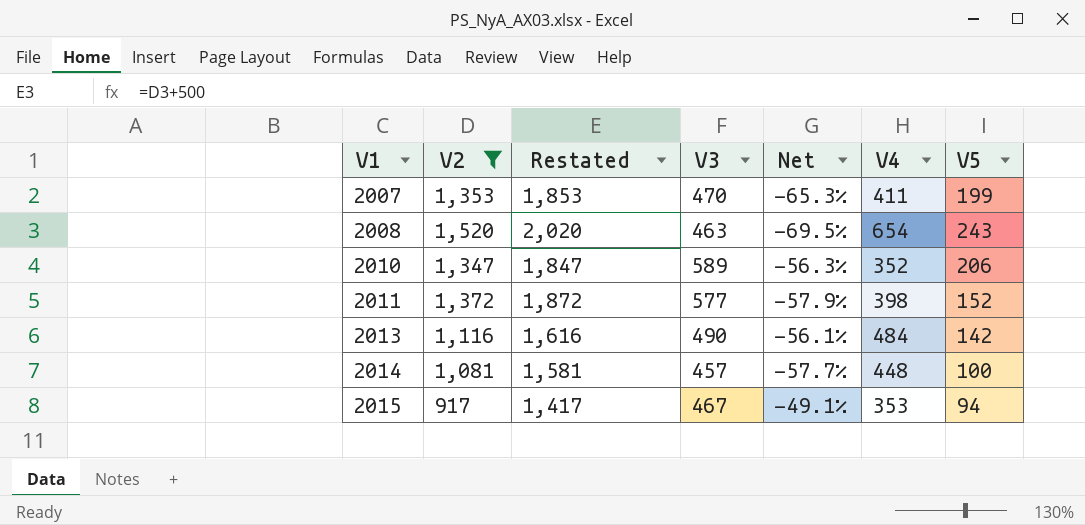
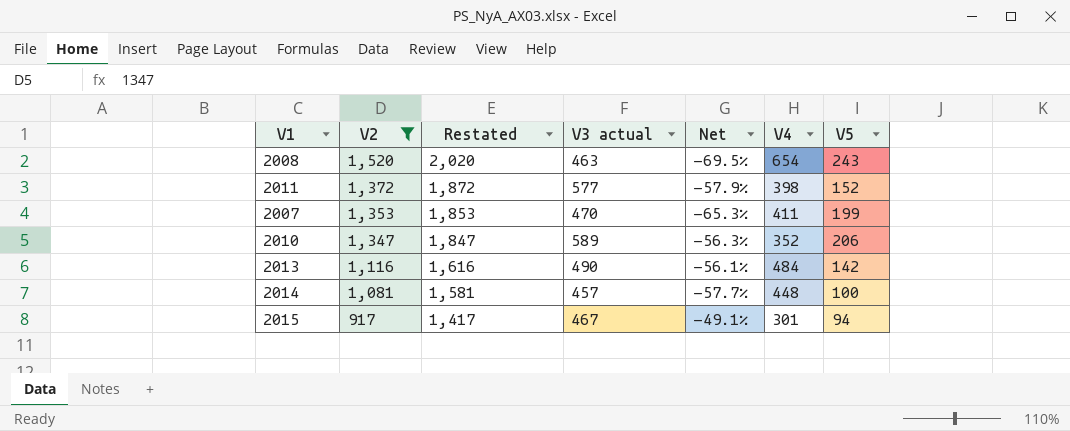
row order: V1 ascending -> V2 descending
column name: V3 -> V3 actual
2015 | V4: 353 -> 301

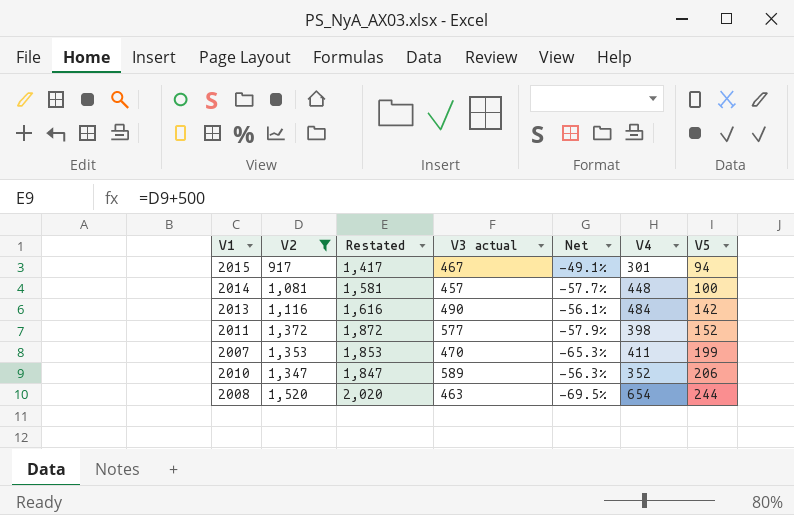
row order: V2 descending -> V5 ascending
2008 | V5: 243 -> 244

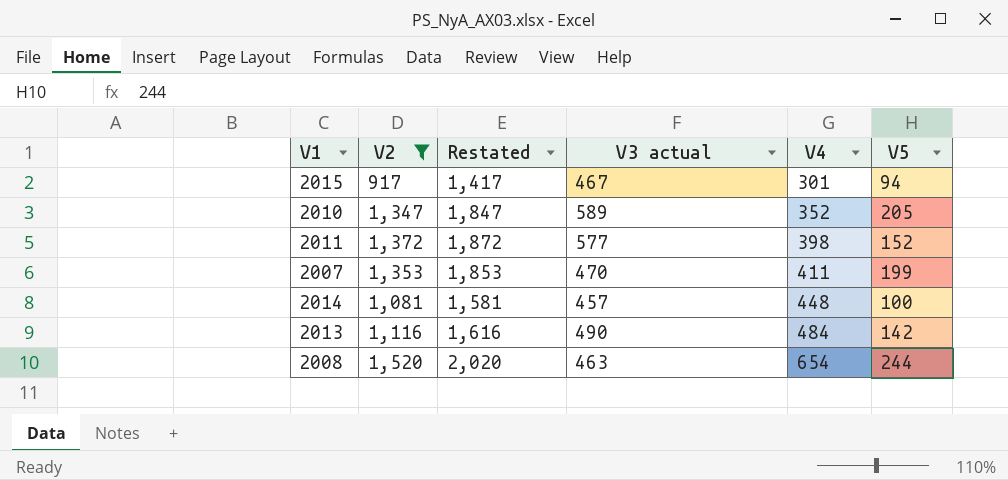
row order: V5 ascending -> V4 ascending
column Net | formula: ([V3 actual] - [V2]) / [V2] -> none
2010 | V5: 206 -> 205

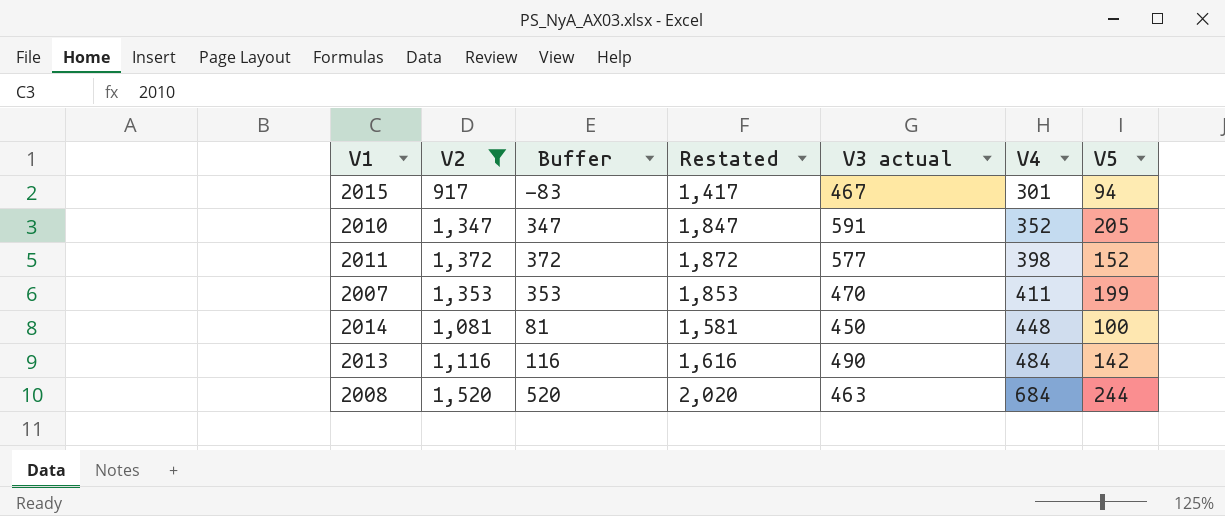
column Buffer | formula: none -> [V2] - 1000
2010 | V3 actual: 589 -> 591
2014 | V3 actual: 457 -> 450
2008 | V4: 654 -> 684

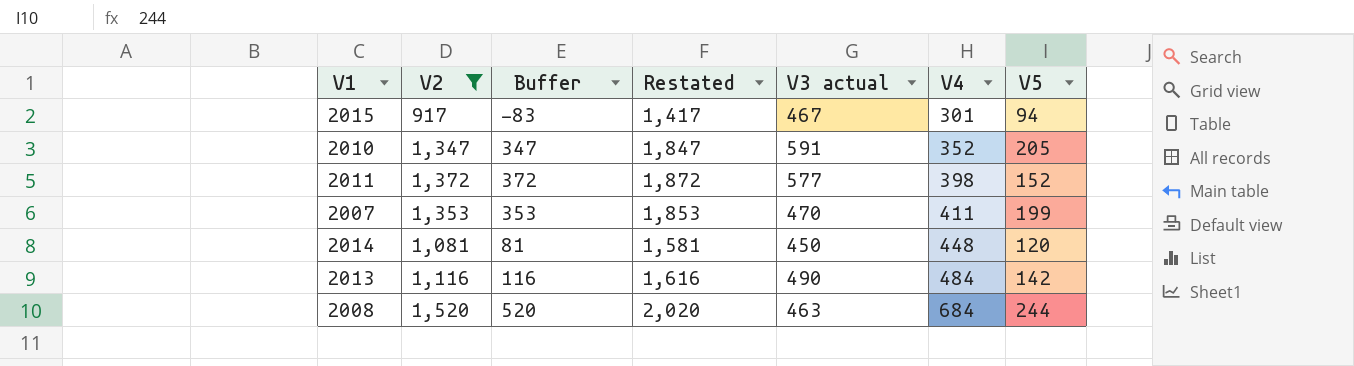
2014 | V5: 100 -> 120

